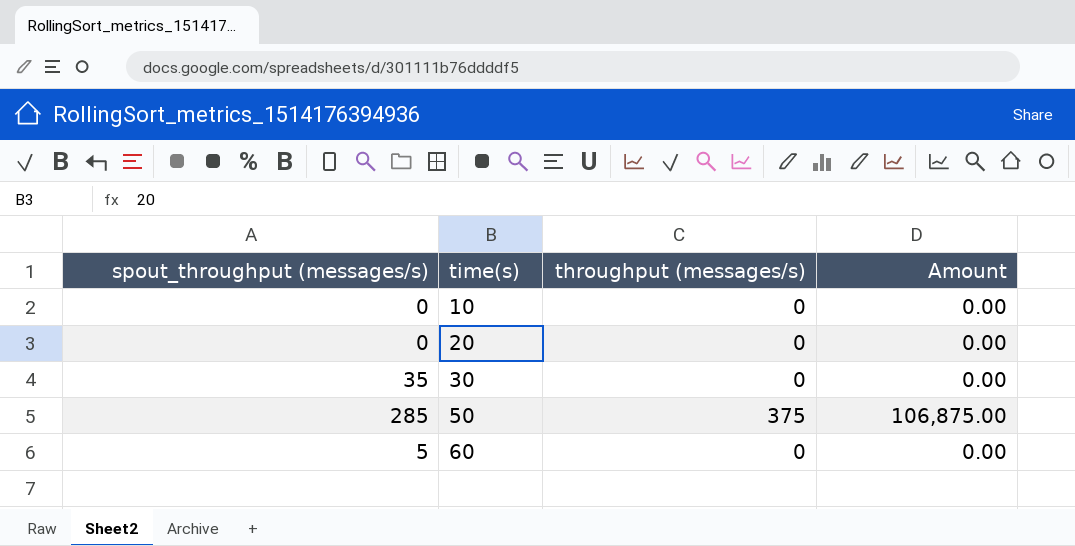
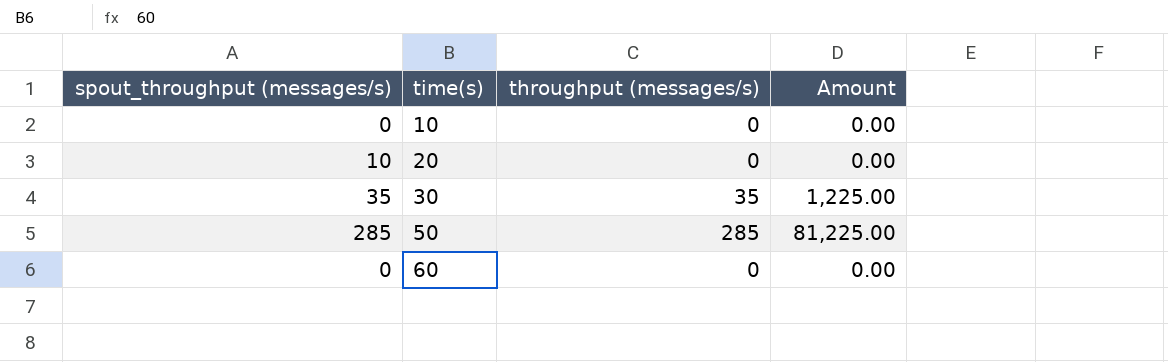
20 | spout_throughput (messages/s): 0 -> 10
30 | throughput (messages/s): 0 -> 35
30 | Amount: 0.00 -> 1,225.00
50 | throughput (messages/s): 375 -> 285
50 | Amount: 106,875.00 -> 81,225.00
60 | spout_throughput (messages/s): 5 -> 0

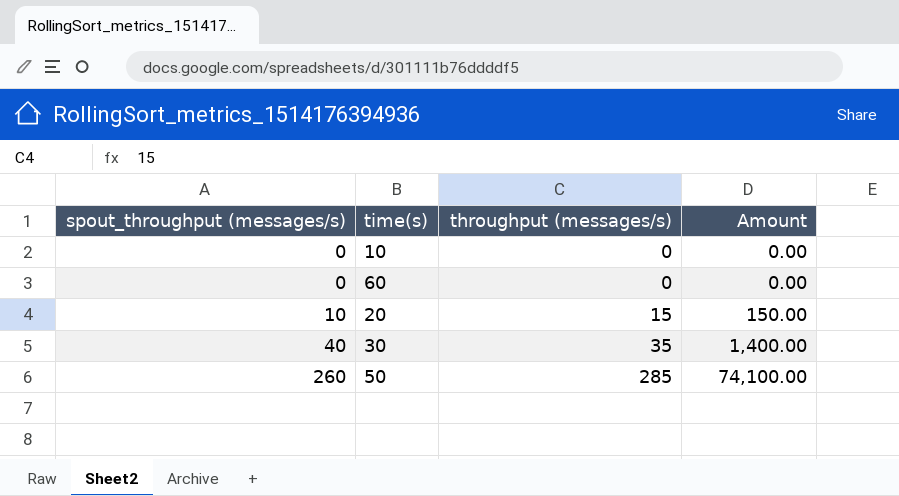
row order: time(s) ascending -> spout_throughput (messages/s) ascending
20 | throughput (messages/s): 0 -> 15
20 | Amount: 0.00 -> 150.00
30 | spout_throughput (messages/s): 35 -> 40
30 | Amount: 1,225.00 -> 1,400.00
50 | spout_throughput (messages/s): 285 -> 260
50 | Amount: 81,225.00 -> 74,100.00

